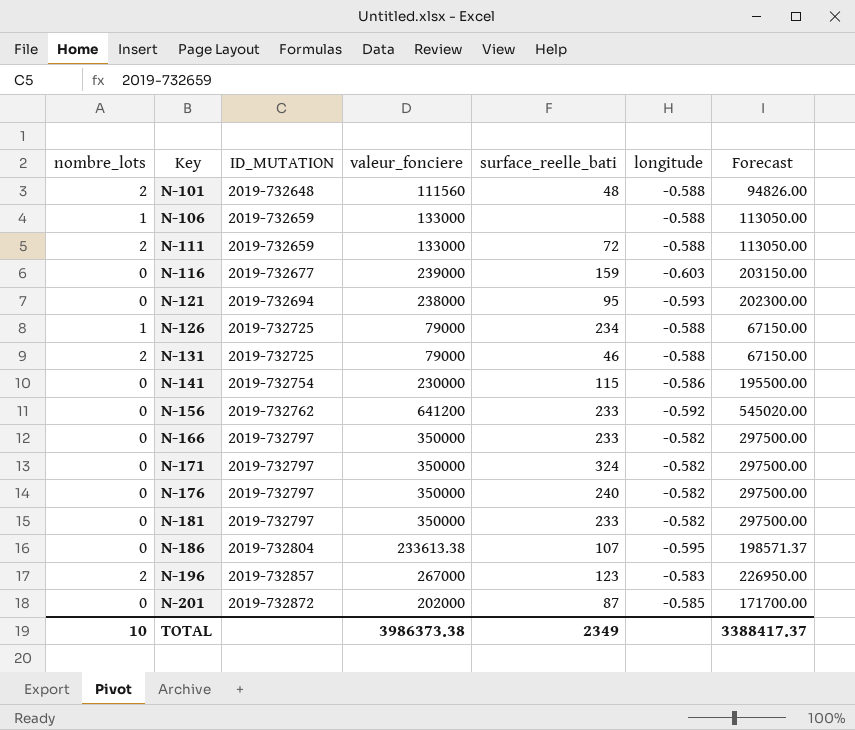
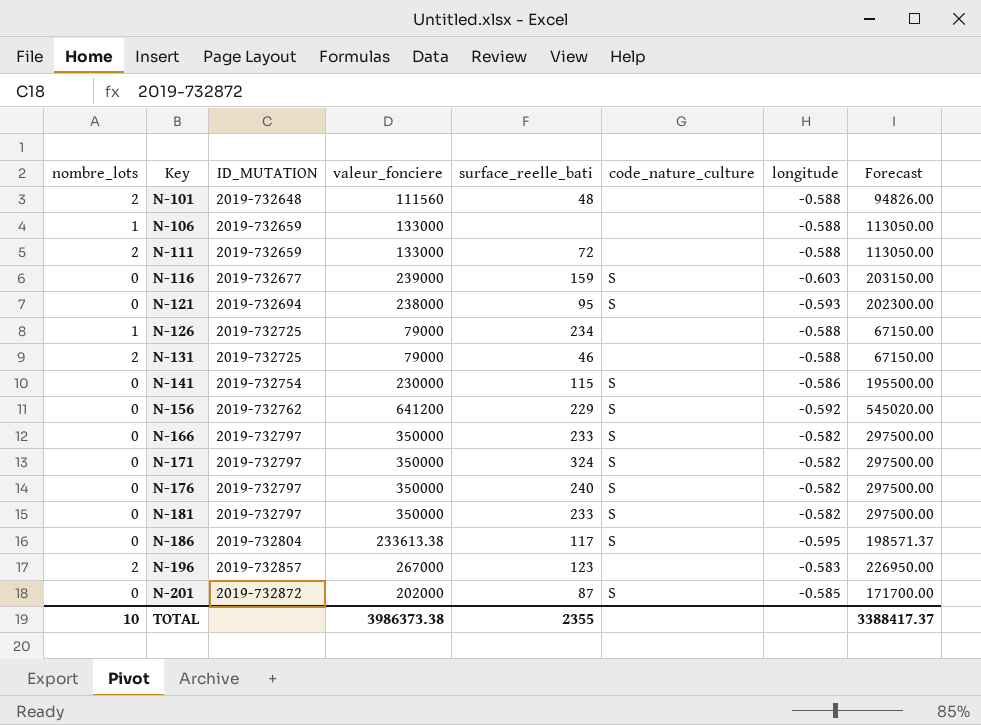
column code_nature_culture | position: none -> 6
N-156 | surface_reelle_bati: 233 -> 229
N-186 | surface_reelle_bati: 107 -> 117
TOTAL | surface_reelle_bati: 2349 -> 2355

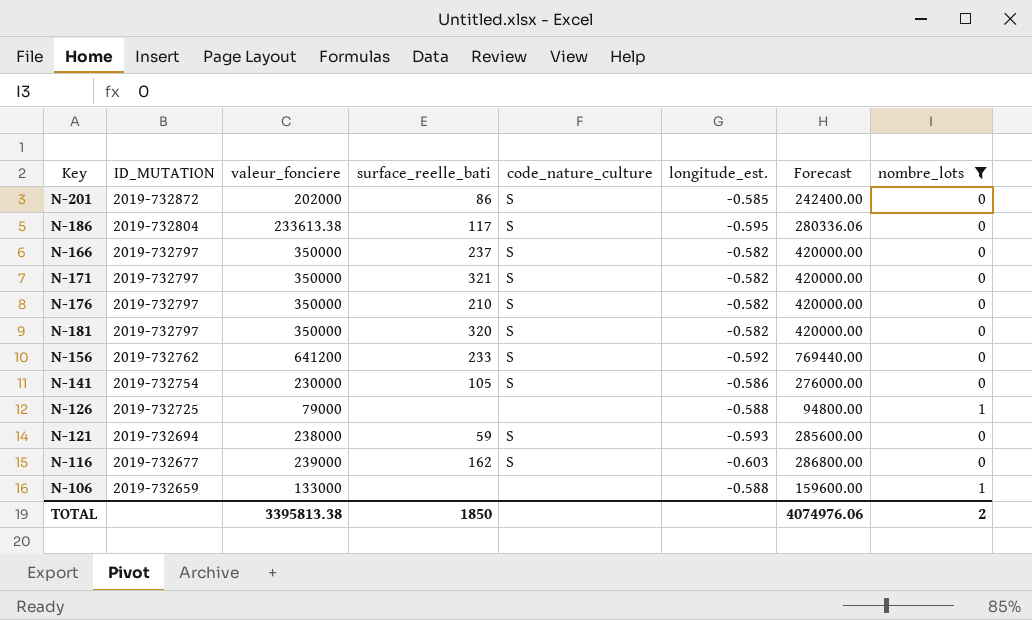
filter: none -> nombre_lots != 2
row order: Key ascending -> ID_MUTATION descending
column name: longitude -> longitude_est.
column Forecast | formula: [valeur_fonciere] * 0.85 -> [valeur_fonciere] * 1.2
column nombre_lots | position: 1 -> 8
N-201 | surface_reelle_bati: 87 -> 86
N-166 | surface_reelle_bati: 233 -> 237
N-171 | surface_reelle_bati: 324 -> 321
N-176 | surface_reelle_bati: 240 -> 210
N-181 | surface_reelle_bati: 233 -> 320
N-156 | surface_reelle_bati: 229 -> 233
N-141 | surface_reelle_bati: 115 -> 105
N-126 | surface_reelle_bati: 234 -> none
N-121 | surface_reelle_bati: 95 -> 59
N-116 | surface_reelle_bati: 159 -> 162
TOTAL | valeur_fonciere: 3986373.38 -> 3395813.38
TOTAL | surface_reelle_bati: 2355 -> 1850
TOTAL | Forecast: 3388417.37 -> 4074976.06
TOTAL | nombre_lots: 10 -> 2

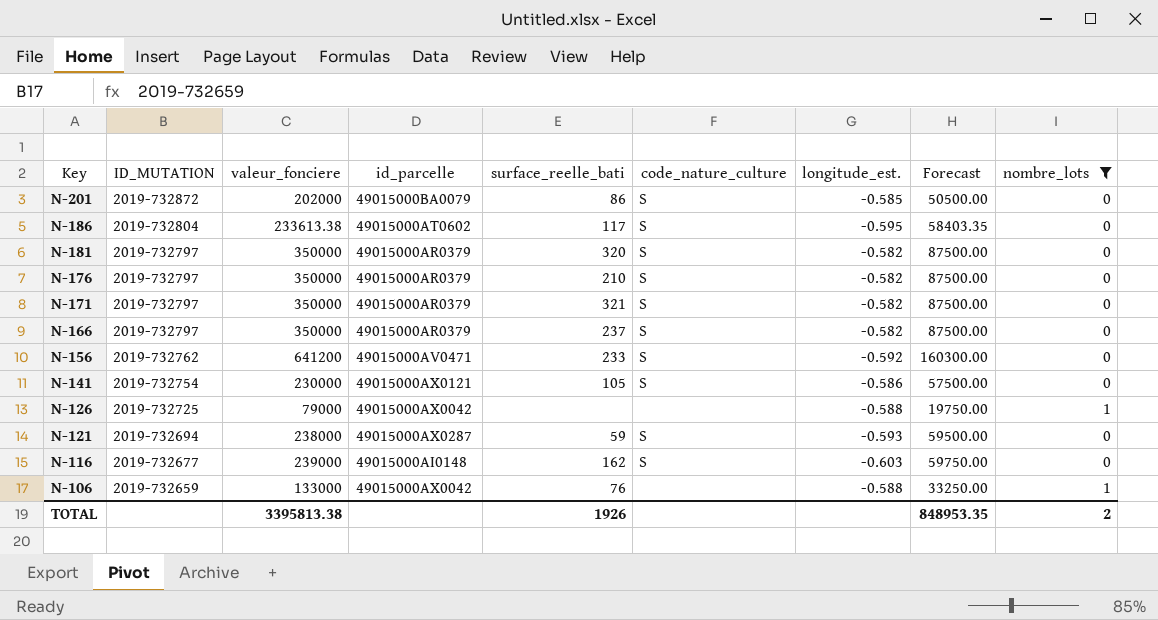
row order: ID_MUTATION descending -> Key descending
column id_parcelle | position: none -> 4
column Forecast | formula: [valeur_fonciere] * 1.2 -> [valeur_fonciere] * 0.25
N-106 | surface_reelle_bati: none -> 76
TOTAL | surface_reelle_bati: 1850 -> 1926
TOTAL | Forecast: 4074976.06 -> 848953.35

